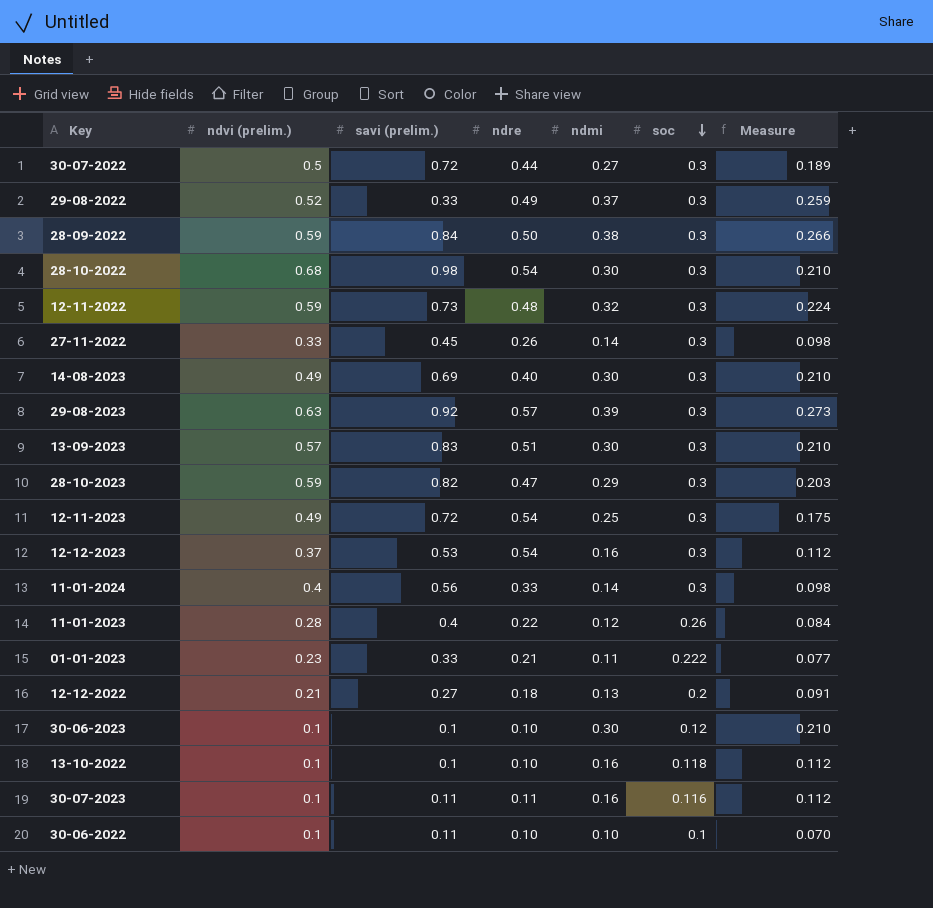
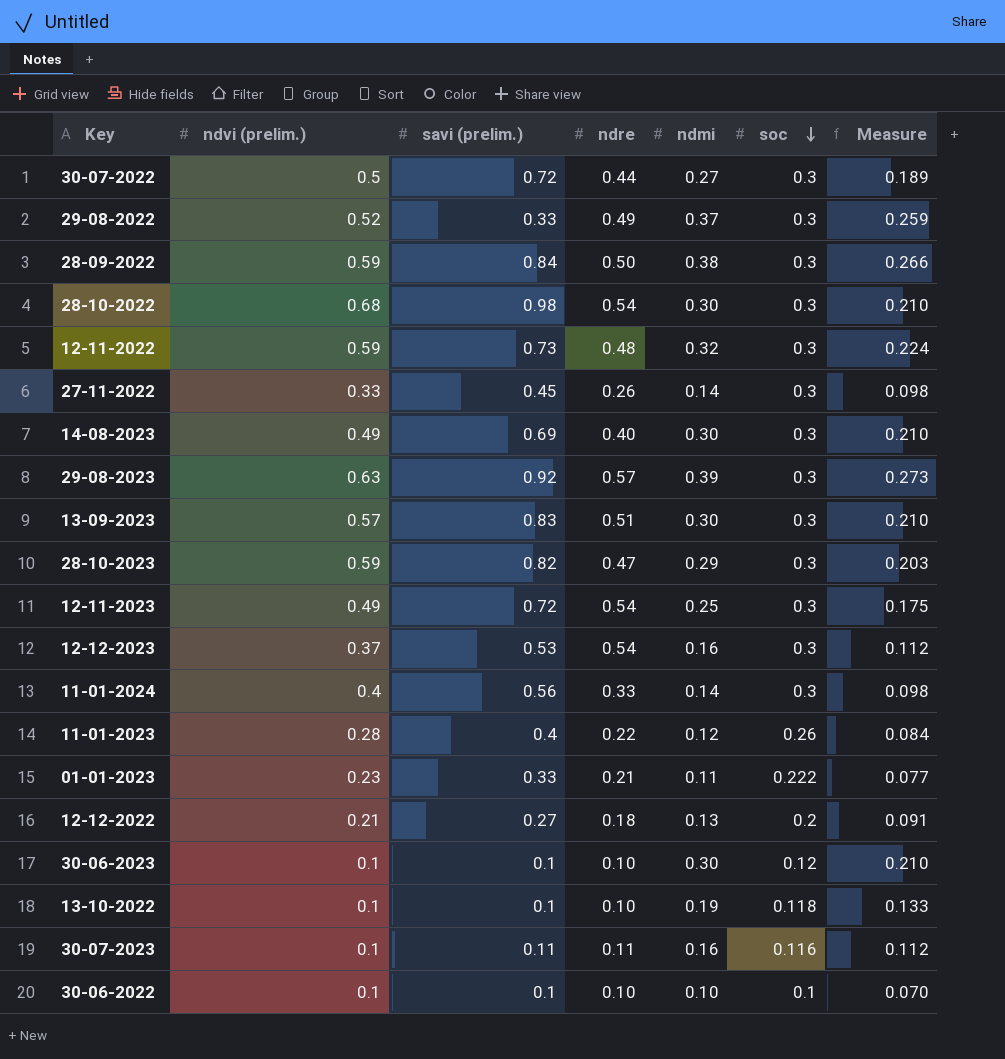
13-10-2022 | ndmi: 0.16 -> 0.19
13-10-2022 | Measure: 0.112 -> 0.133
30-06-2022 | savi (prelim.): 0.11 -> 0.1

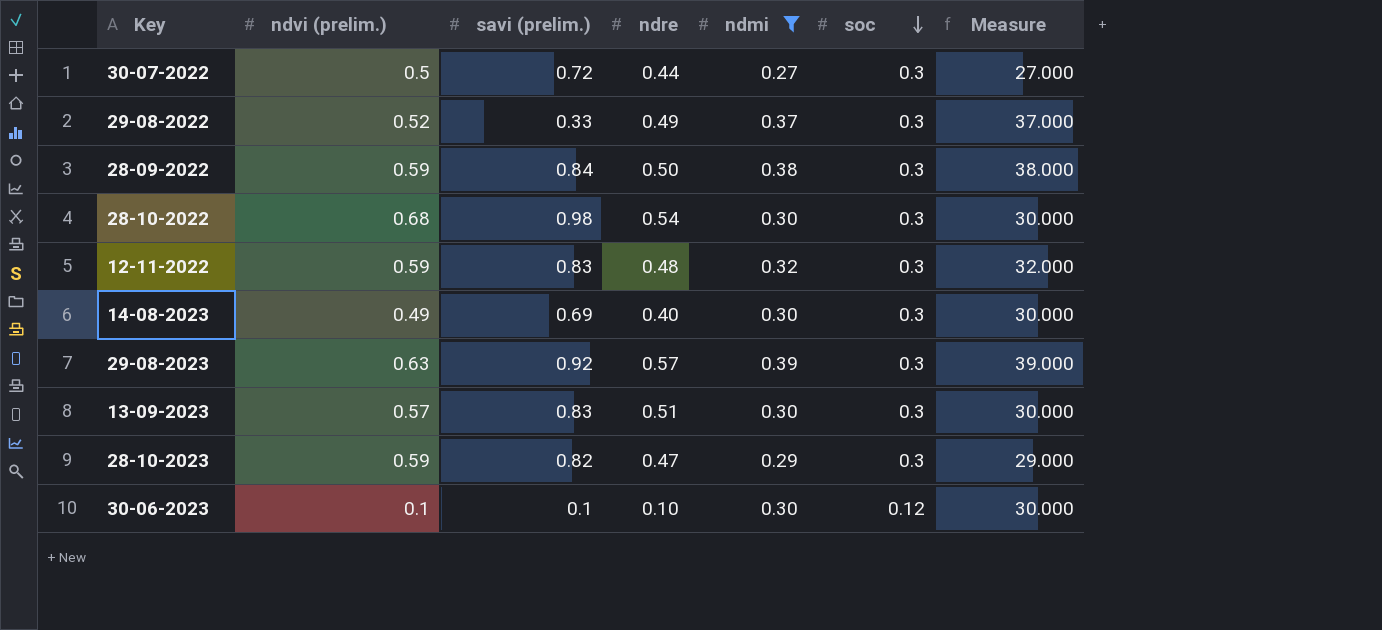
filter: none -> ndmi >= 0.27
column Measure | formula: [ndmi] * 0.7 -> [ndmi] * 100
12-11-2022 | savi (prelim.): 0.73 -> 0.83

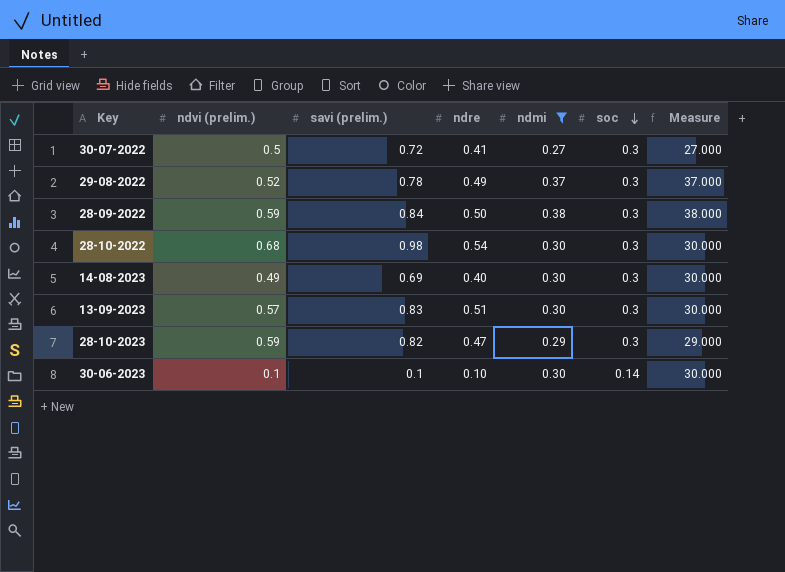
row 12-11-2022: 0.59 | 0.83 | 0.48 | 0.32 | 0.3 | 32.000 -> none
row 29-08-2023: 0.63 | 0.92 | 0.57 | 0.39 | 0.3 | 39.000 -> none
30-07-2022 | ndre: 0.44 -> 0.41
29-08-2022 | savi (prelim.): 0.33 -> 0.78
30-06-2023 | soc: 0.12 -> 0.14

